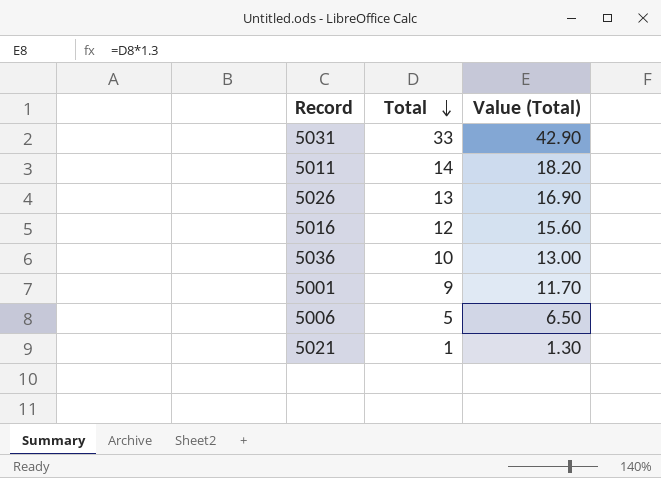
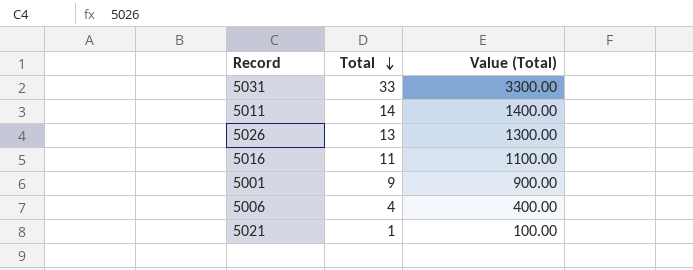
column Value (Total) | formula: [Total] * 1.3 -> [Total] * 100
row 5036: 10 | 13.00 -> none
5016 | Total: 12 -> 11
5006 | Total: 5 -> 4

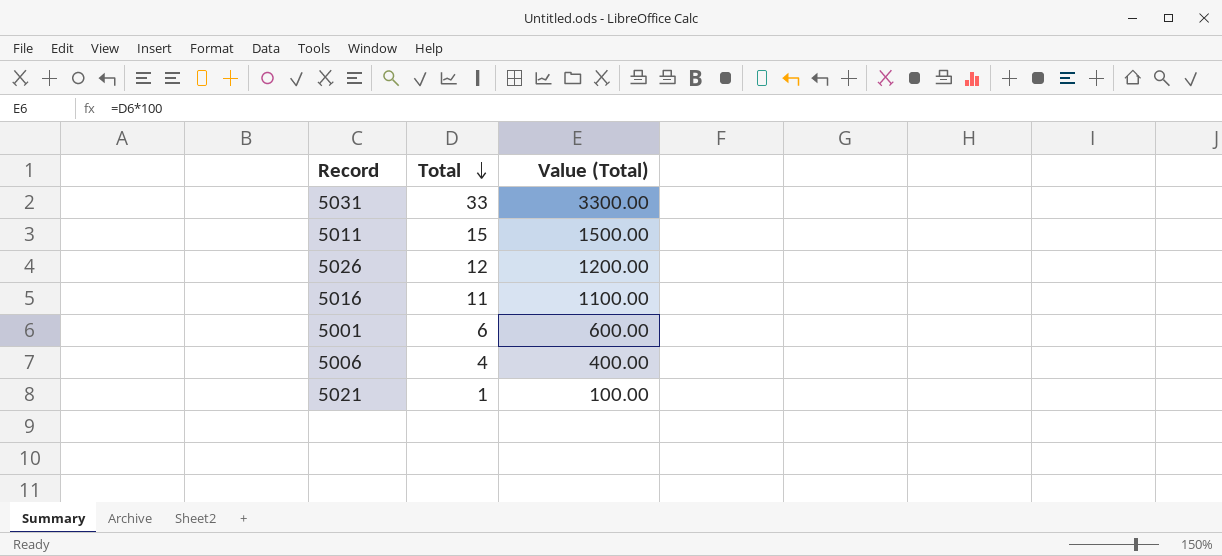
5011 | Total: 14 -> 15
5011 | Value (Total): 1400.00 -> 1500.00
5026 | Total: 13 -> 12
5026 | Value (Total): 1300.00 -> 1200.00
5001 | Total: 9 -> 6
5001 | Value (Total): 900.00 -> 600.00

